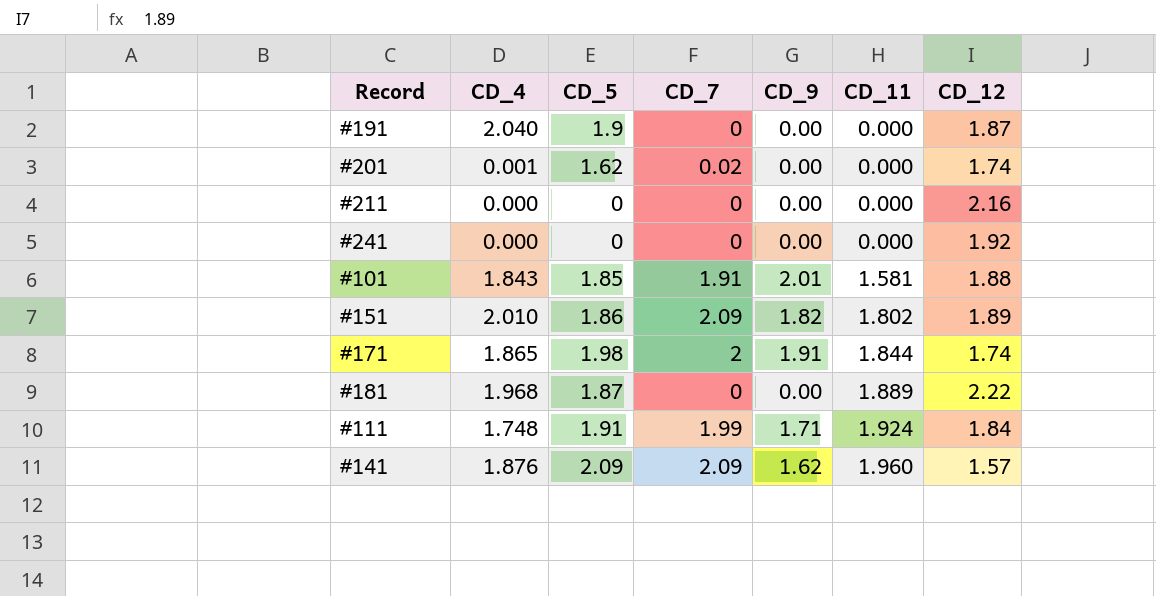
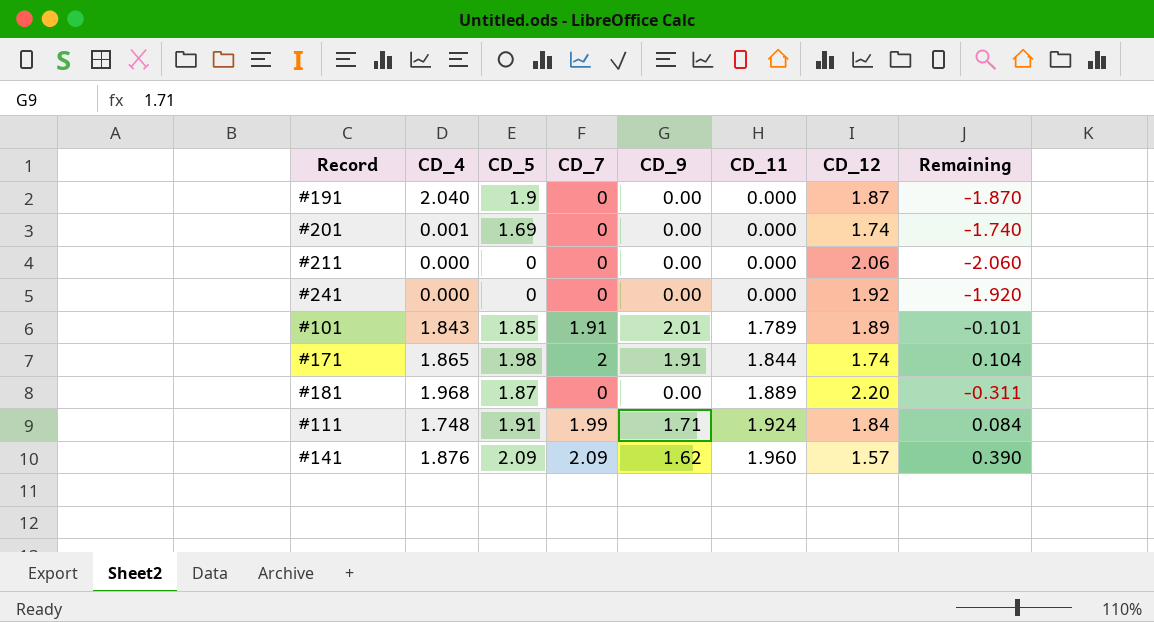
column Remaining | formula: none -> [CD_11] - [CD_12]
row #151: 2.010 | 1.86 | 2.09 | 1.82 | 1.802 | 1.89 -> none
#201 | CD_5: 1.62 -> 1.69
#201 | CD_7: 0.02 -> 0
#211 | CD_12: 2.16 -> 2.06
#101 | CD_11: 1.581 -> 1.789
#101 | CD_12: 1.88 -> 1.89
#181 | CD_12: 2.22 -> 2.20

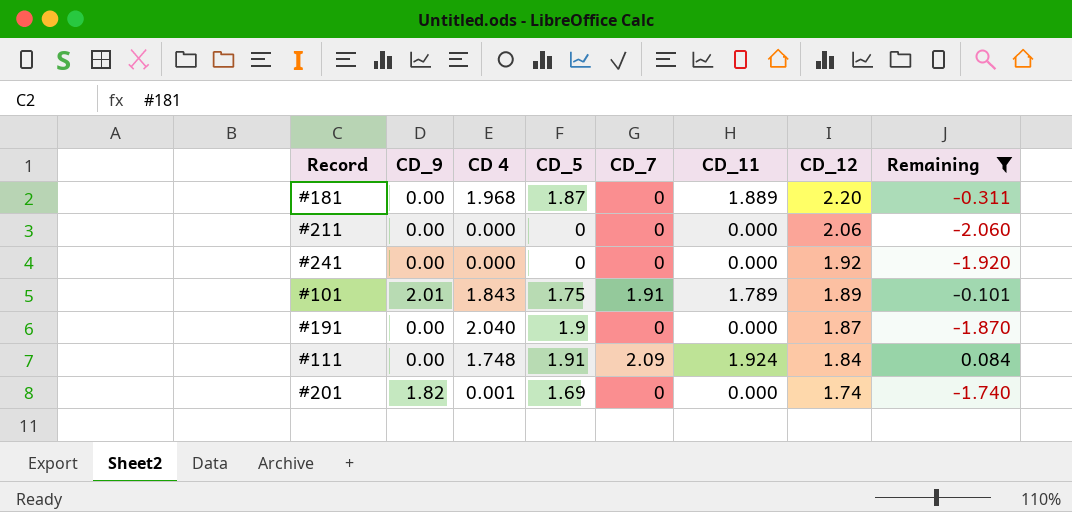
filter: none -> Remaining <= 0.084
row order: CD_11 ascending -> CD_12 descending
column CD_9 | position: 5 -> 2
column name: CD_4 -> CD 4
#101 | CD_5: 1.85 -> 1.75
#111 | CD_9: 1.71 -> 0.00
#111 | CD_7: 1.99 -> 2.09
#201 | CD_9: 0.00 -> 1.82

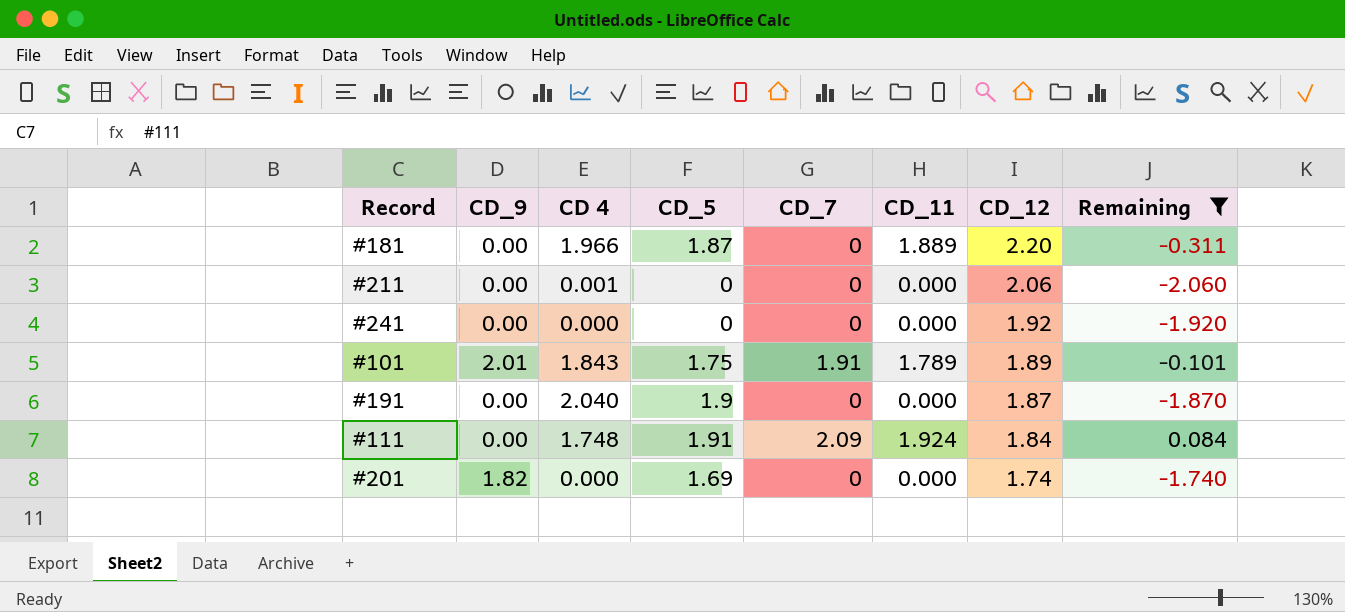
#181 | CD 4: 1.968 -> 1.966
#211 | CD 4: 0.000 -> 0.001
#201 | CD 4: 0.001 -> 0.000

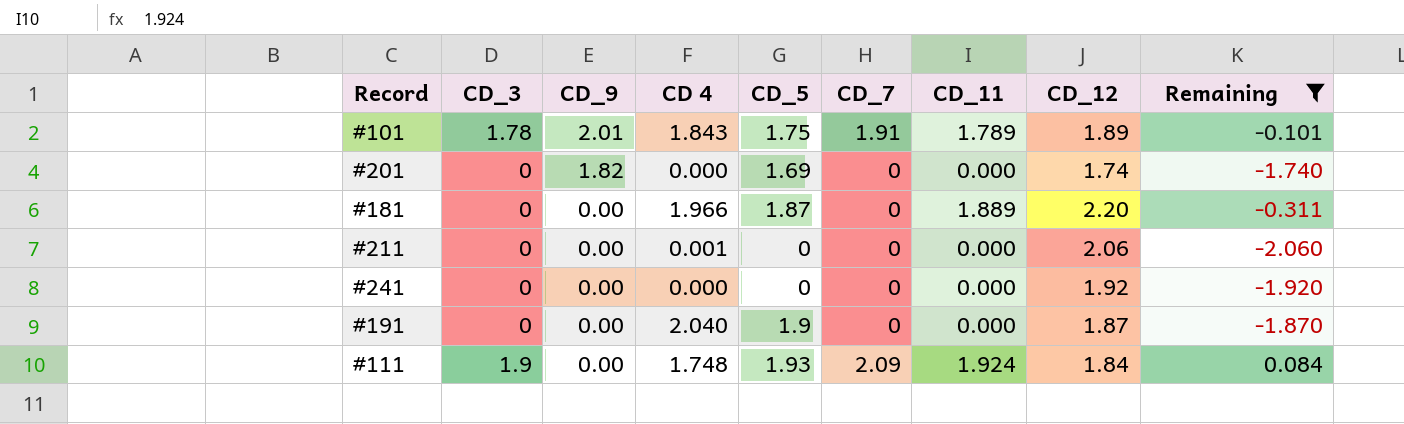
row order: CD_12 descending -> CD_9 descending
column CD_3 | position: none -> 2
#111 | CD_5: 1.91 -> 1.93

